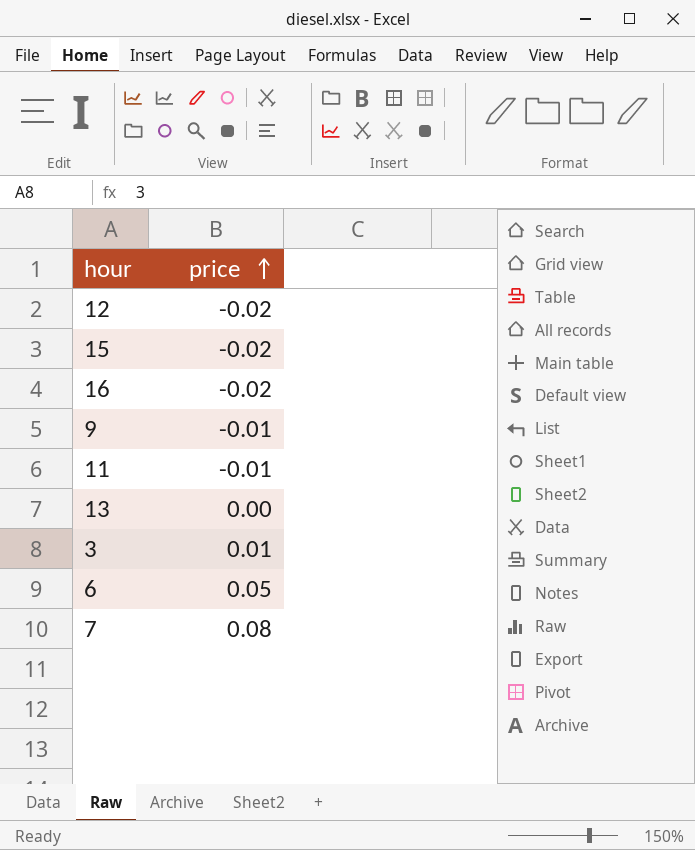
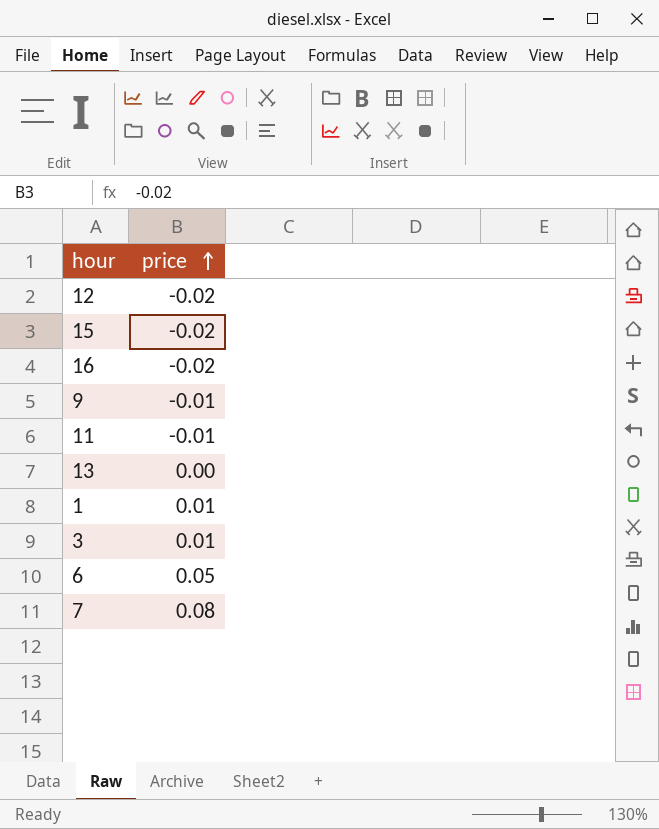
row 1: none -> 0.01

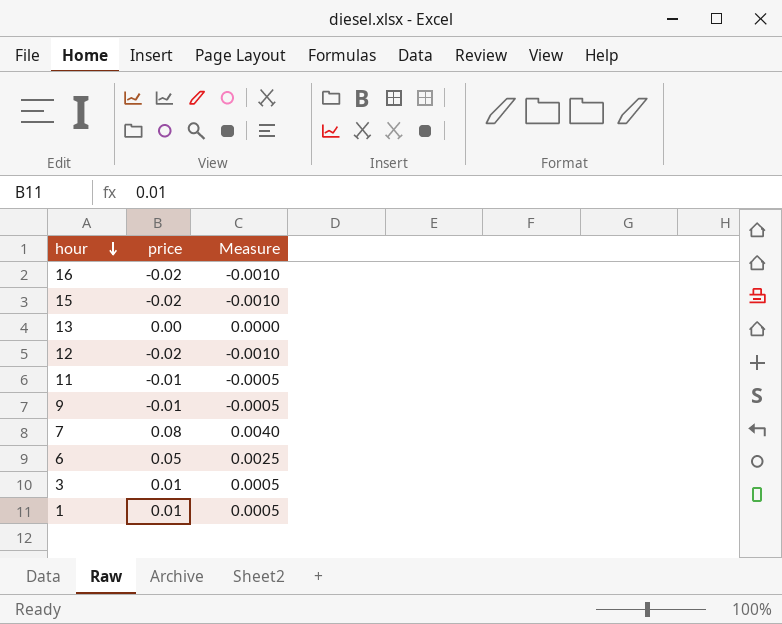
row order: price ascending -> hour descending
column Measure | formula: none -> [price] * 0.05

